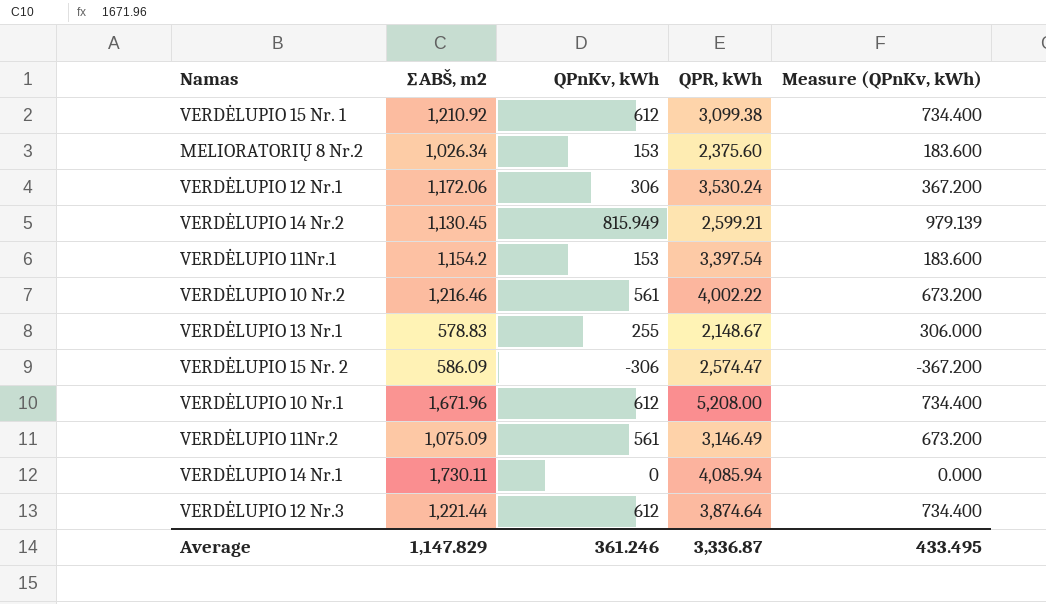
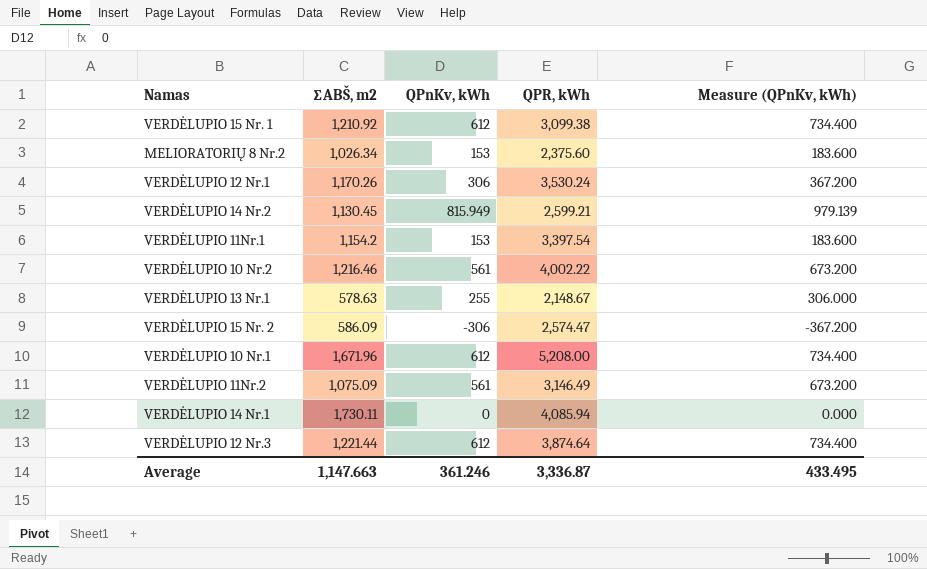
VERDĖLUPIO 12 Nr.1 | ∑ABŠ, m2: 1,172.06 -> 1,170.26
VERDĖLUPIO 13 Nr.1 | ∑ABŠ, m2: 578.83 -> 578.63
Average | ∑ABŠ, m2: 1,147.829 -> 1,147.663

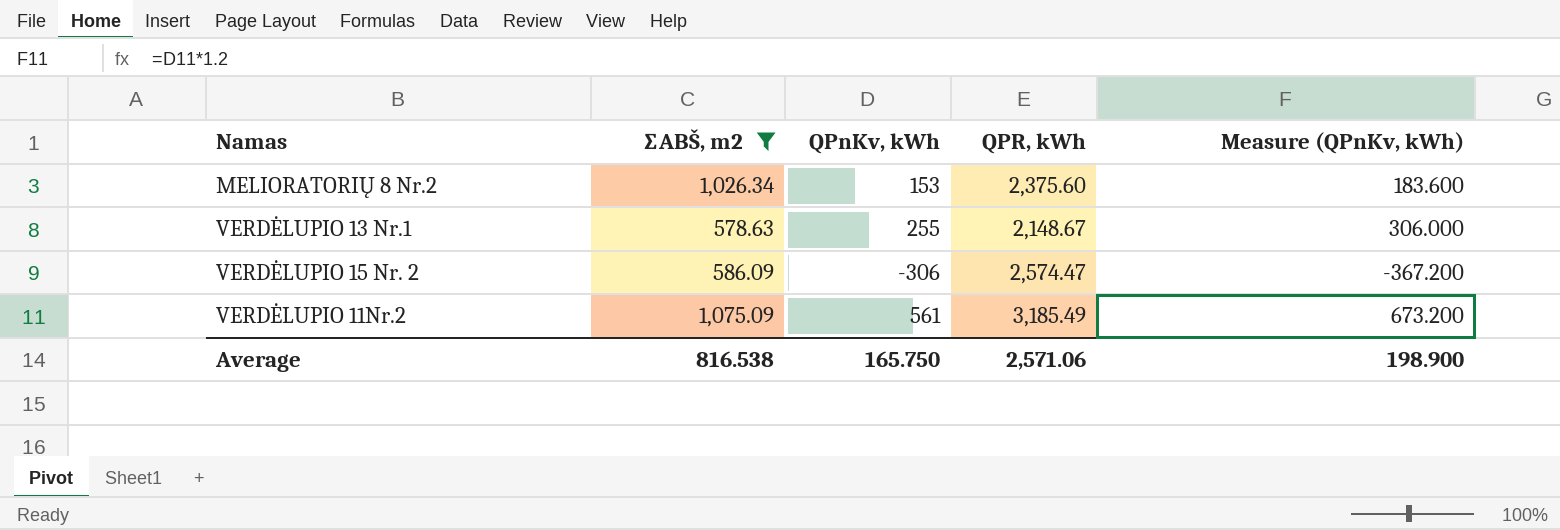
filter: none -> ∑ABŠ, m2 <= 1,075.09
VERDĖLUPIO 11Nr.2 | QPR, kWh: 3,146.49 -> 3,185.49
Average | ∑ABŠ, m2: 1,147.663 -> 816.538
Average | QPnKv, kWh: 361.246 -> 165.750
Average | QPR, kWh: 3,336.87 -> 2,571.06
Average | Measure (QPnKv, kWh): 433.495 -> 198.900

